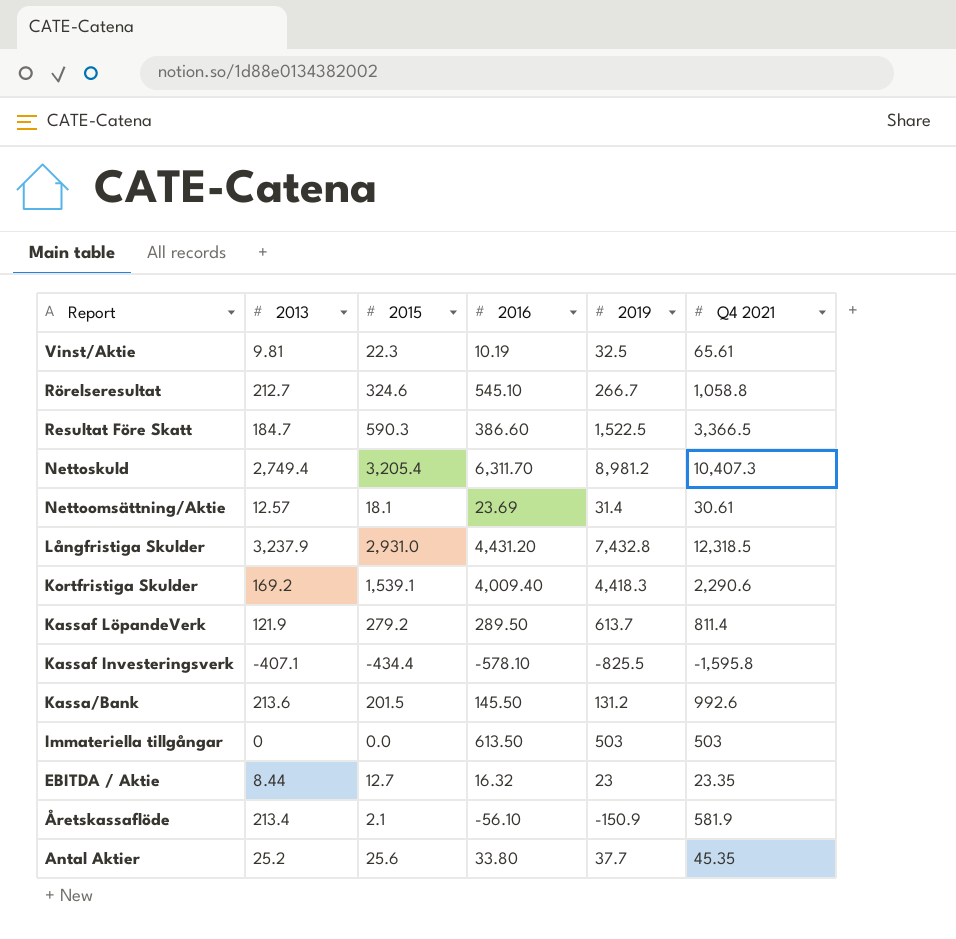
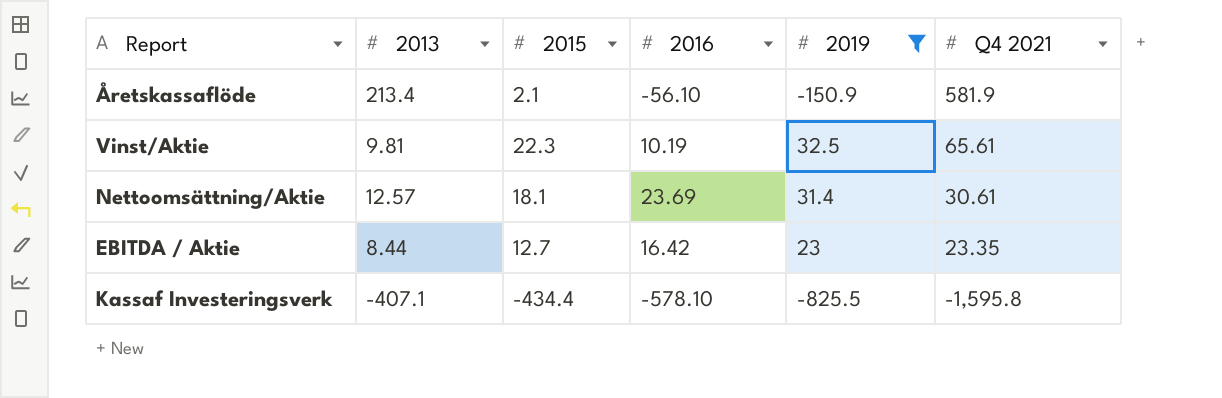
filter: none -> 2019 <= 32.5
row order: Report descending -> Q4 2021 descending
EBITDA / Aktie | 2016: 16.32 -> 16.42

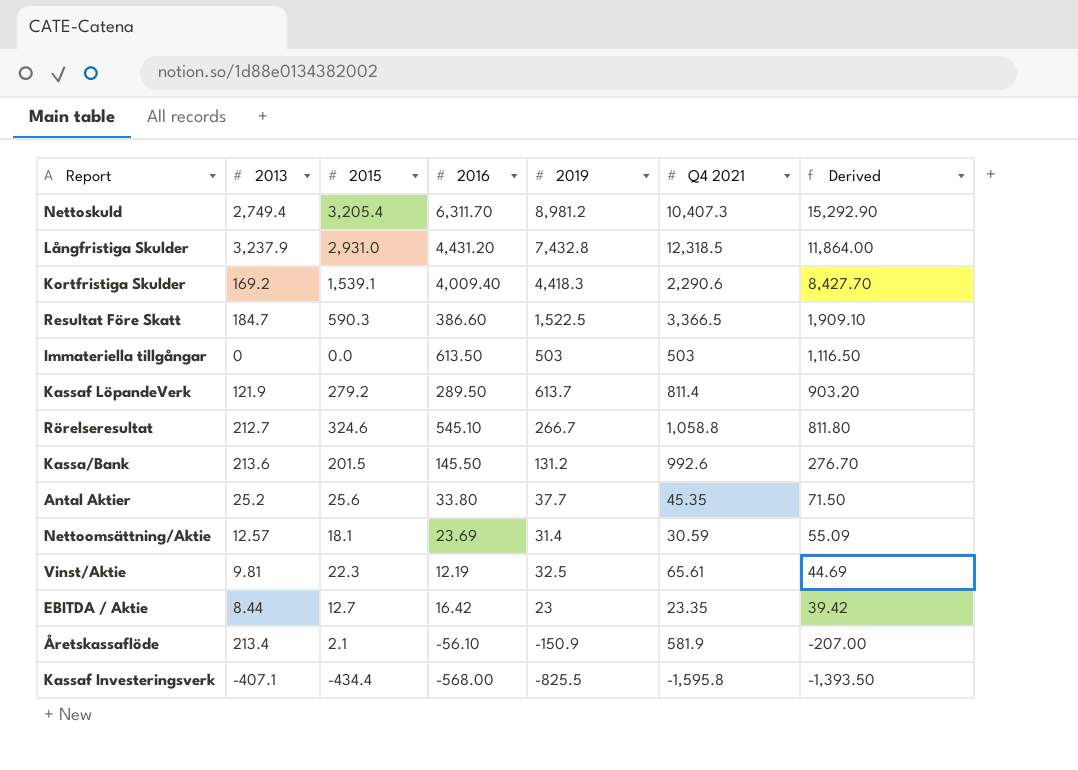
filter: 2019 <= 32.5 -> none
row order: Q4 2021 descending -> Derived descending
column Derived | formula: none -> [2016] + [2019]
Nettoomsättning/Aktie | Q4 2021: 30.61 -> 30.59
Vinst/Aktie | 2016: 10.19 -> 12.19
Kassaf Investeringsverk | 2016: -578.10 -> -568.00

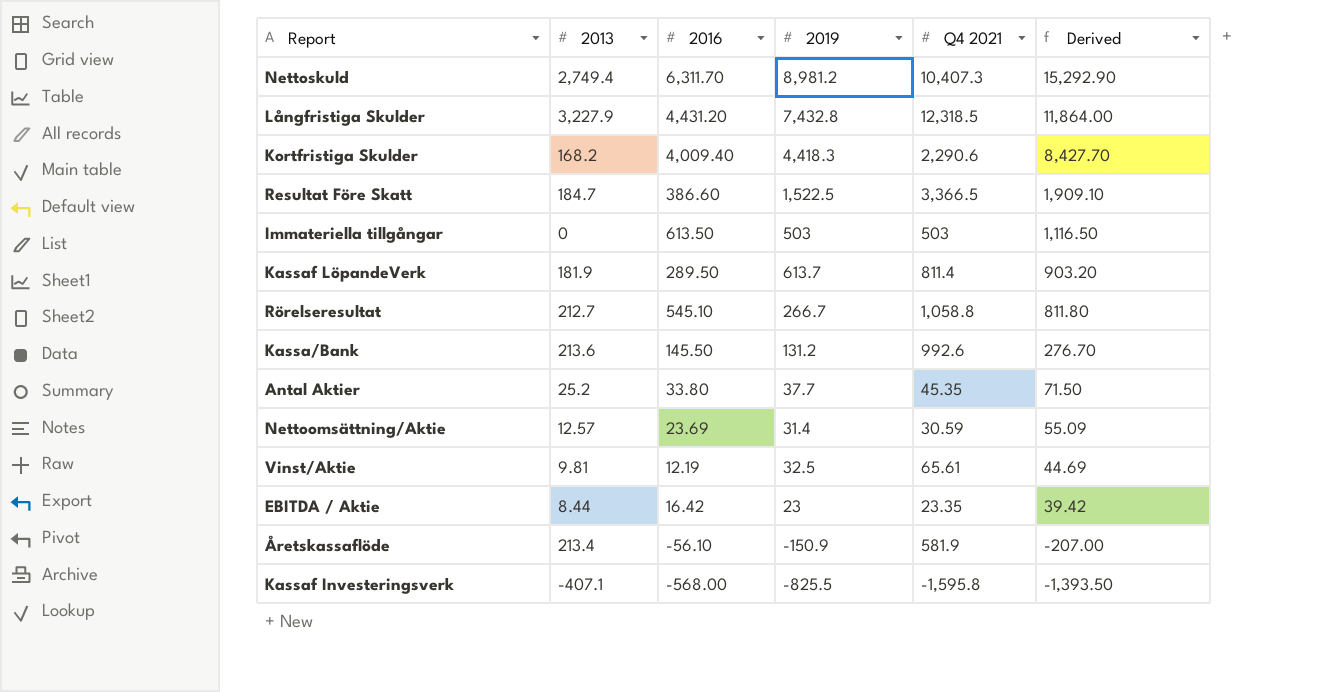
column 2015 | position: 3 -> none
Långfristiga Skulder | 2013: 3,237.9 -> 3,227.9
Kortfristiga Skulder | 2013: 169.2 -> 168.2
Kassaf LöpandeVerk | 2013: 121.9 -> 181.9

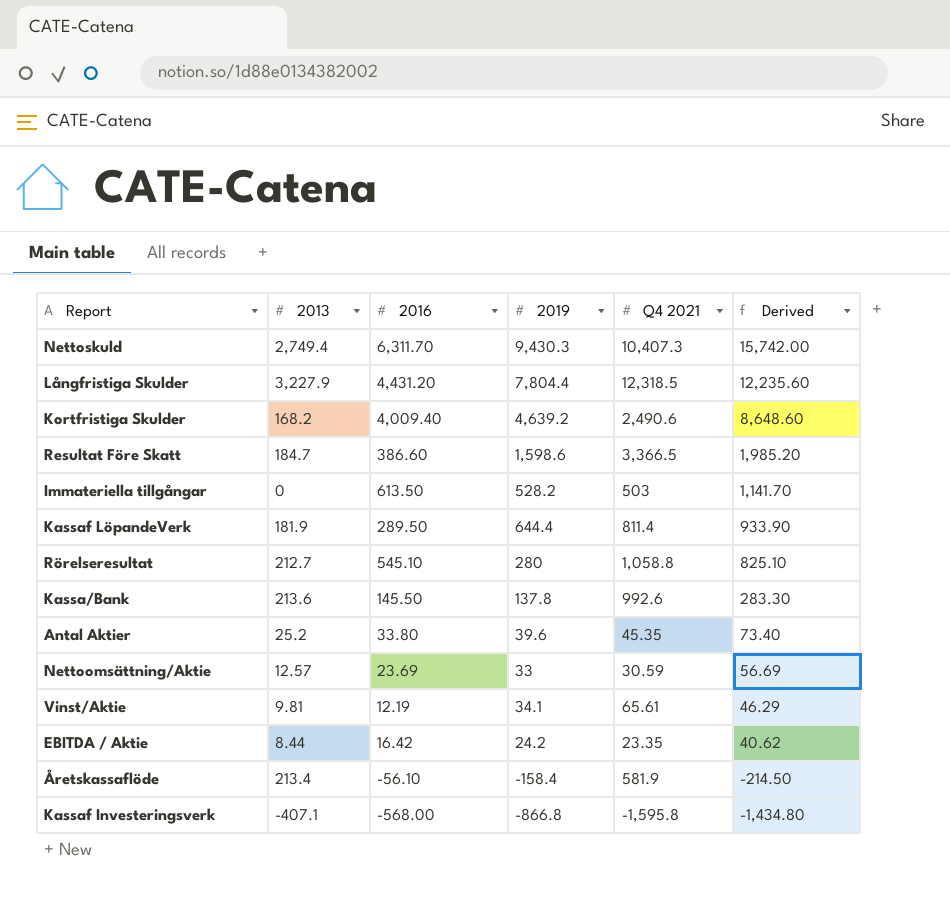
Nettoskuld | 2019: 8,981.2 -> 9,430.3
Nettoskuld | Derived: 15,292.90 -> 15,742.00
Långfristiga Skulder | 2019: 7,432.8 -> 7,804.4
Långfristiga Skulder | Derived: 11,864.00 -> 12,235.60
Kortfristiga Skulder | 2019: 4,418.3 -> 4,639.2
Kortfristiga Skulder | Q4 2021: 2,290.6 -> 2,490.6
Kortfristiga Skulder | Derived: 8,427.70 -> 8,648.60
Resultat Före Skatt | 2019: 1,522.5 -> 1,598.6
Resultat Före Skatt | Derived: 1,909.10 -> 1,985.20
Immateriella tillgångar | 2019: 503 -> 528.2
Immateriella tillgångar | Derived: 1,116.50 -> 1,141.70
Kassaf LöpandeVerk | 2019: 613.7 -> 644.4
Kassaf LöpandeVerk | Derived: 903.20 -> 933.90
Rörelseresultat | 2019: 266.7 -> 280
Rörelseresultat | Derived: 811.80 -> 825.10
Kassa/Bank | 2019: 131.2 -> 137.8
Kassa/Bank | Derived: 276.70 -> 283.30
Antal Aktier | 2019: 37.7 -> 39.6
Antal Aktier | Derived: 71.50 -> 73.40
Nettoomsättning/Aktie | 2019: 31.4 -> 33
Nettoomsättning/Aktie | Derived: 55.09 -> 56.69
Vinst/Aktie | 2019: 32.5 -> 34.1
Vinst/Aktie | Derived: 44.69 -> 46.29
EBITDA / Aktie | 2019: 23 -> 24.2
EBITDA / Aktie | Derived: 39.42 -> 40.62
Åretskassaflöde | 2019: -150.9 -> -158.4
Åretskassaflöde | Derived: -207.00 -> -214.50
Kassaf Investeringsverk | 2019: -825.5 -> -866.8
Kassaf Investeringsverk | Derived: -1,393.50 -> -1,434.80

